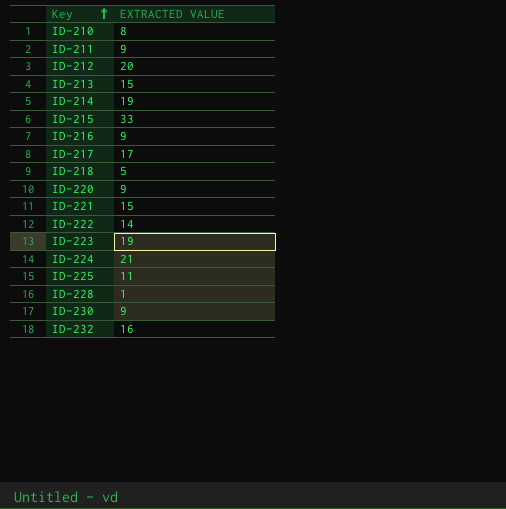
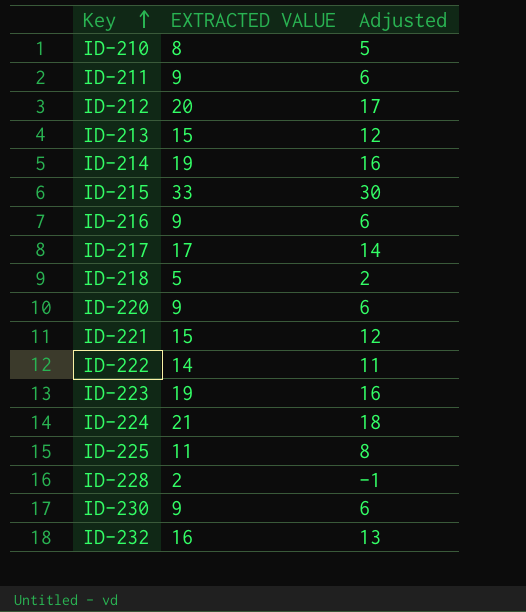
column Adjusted | formula: none -> [EXTRACTED VALUE] - 3
ID-228 | EXTRACTED VALUE: 1 -> 2

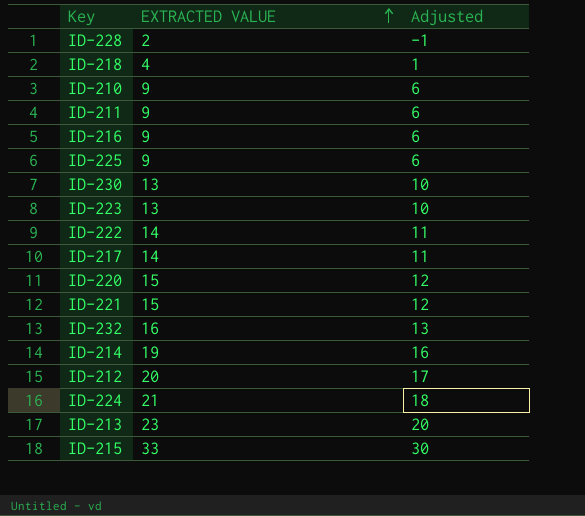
row order: Key ascending -> EXTRACTED VALUE ascending
ID-218 | EXTRACTED VALUE: 5 -> 4
ID-218 | Adjusted: 2 -> 1
ID-210 | EXTRACTED VALUE: 8 -> 9
ID-210 | Adjusted: 5 -> 6
ID-225 | EXTRACTED VALUE: 11 -> 9
ID-225 | Adjusted: 8 -> 6
ID-230 | EXTRACTED VALUE: 9 -> 13
ID-230 | Adjusted: 6 -> 10
ID-223 | EXTRACTED VALUE: 19 -> 13
ID-223 | Adjusted: 16 -> 10
ID-217 | EXTRACTED VALUE: 17 -> 14
ID-217 | Adjusted: 14 -> 11
ID-220 | EXTRACTED VALUE: 9 -> 15
ID-220 | Adjusted: 6 -> 12
ID-213 | EXTRACTED VALUE: 15 -> 23
ID-213 | Adjusted: 12 -> 20

